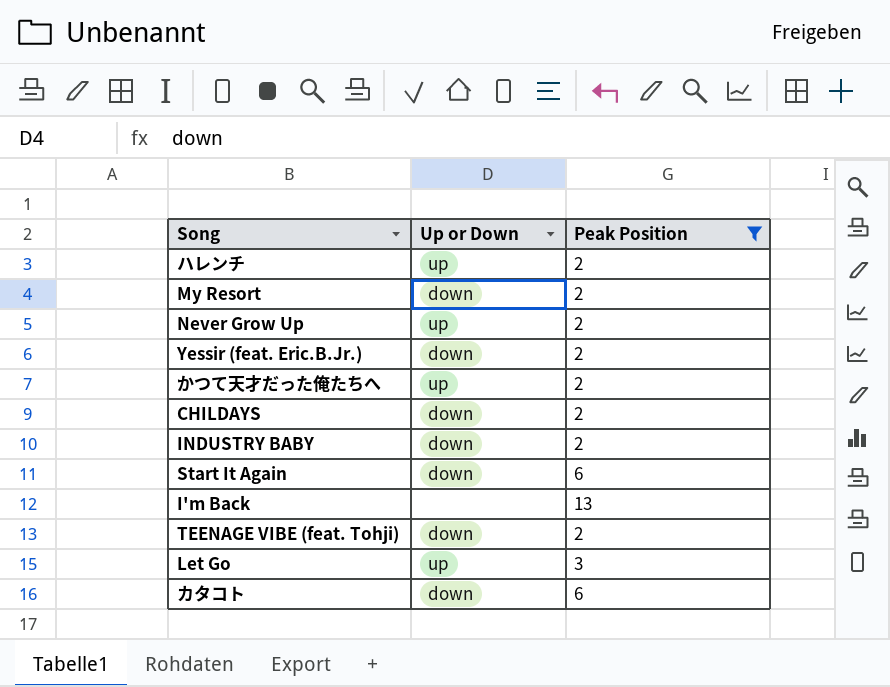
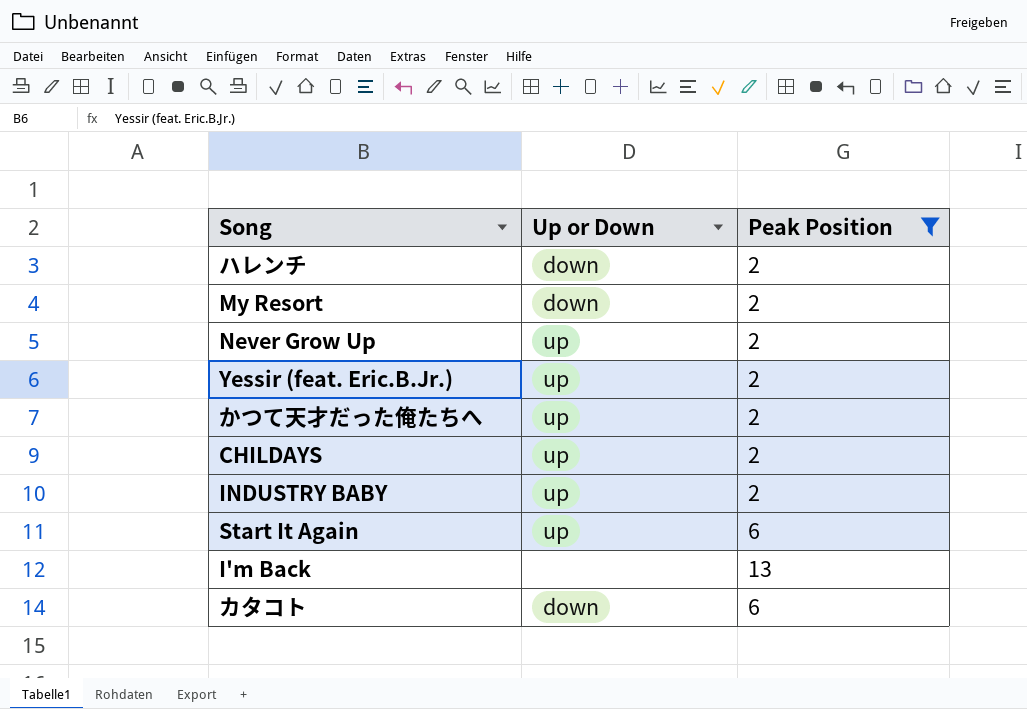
row TEENAGE VIBE (feat. Tohji): down | 2 -> none
row Let Go: up | 3 -> none
ハレンチ | Up or Down: up -> down
Yessir (feat. Eric.B.Jr.) | Up or Down: down -> up
CHILDAYS | Up or Down: down -> up
INDUSTRY BABY | Up or Down: down -> up
Start It Again | Up or Down: down -> up

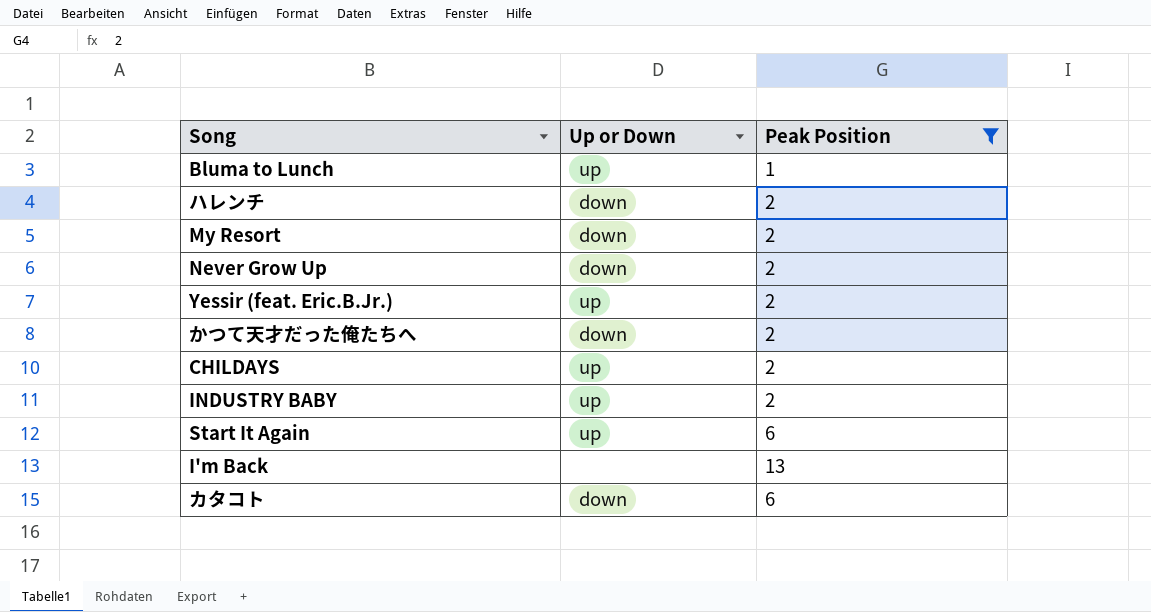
row Bluma to Lunch: none -> up | 1
Never Grow Up | Up or Down: up -> down
かつて天才だった俺たちへ | Up or Down: up -> down

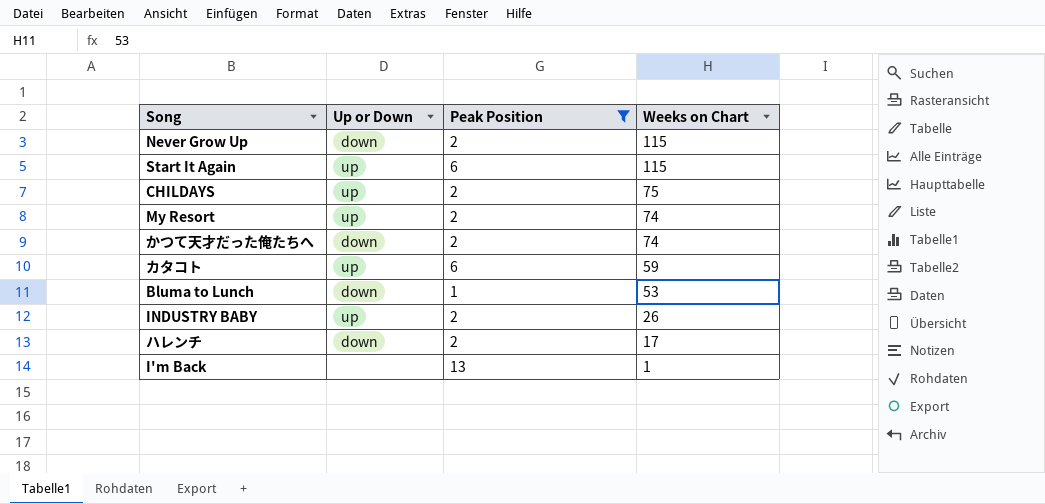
row order: none -> Weeks on Chart descending
column Weeks on Chart | position: none -> 4
row Yessir (feat. Eric.B.Jr.): up | 2 -> none
My Resort | Up or Down: down -> up
カタコト | Up or Down: down -> up
Bluma to Lunch | Up or Down: up -> down

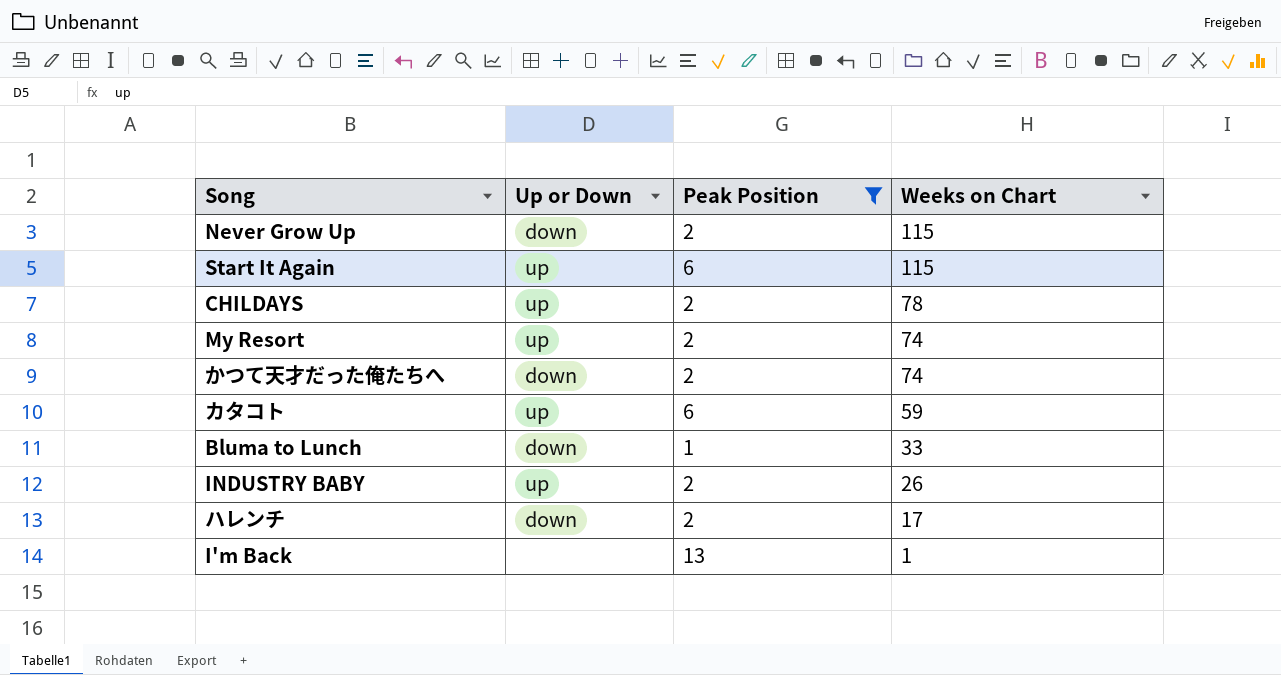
CHILDAYS | Weeks on Chart: 75 -> 78
Bluma to Lunch | Weeks on Chart: 53 -> 33

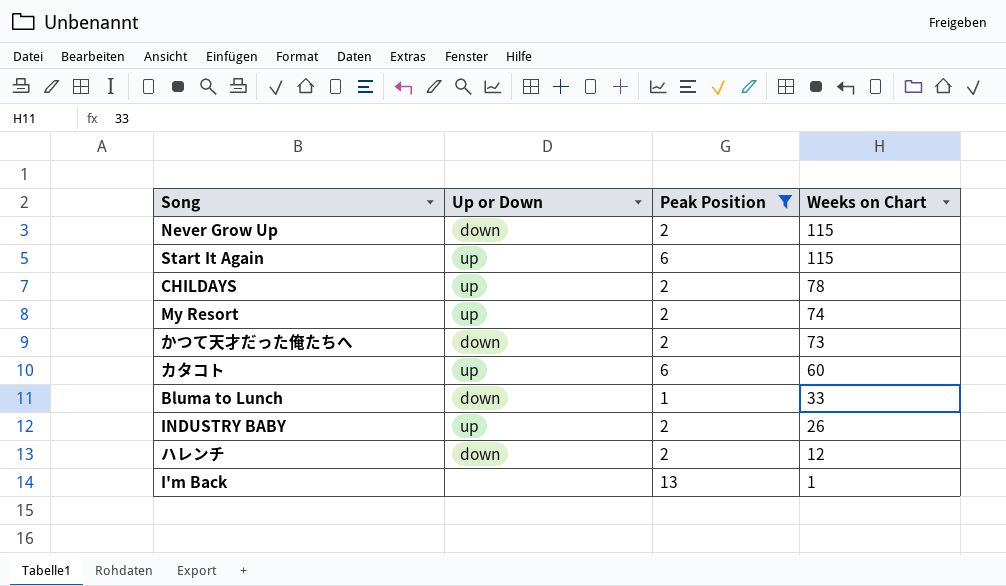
かつて天才だった俺たちへ | Weeks on Chart: 74 -> 73
カタコト | Weeks on Chart: 59 -> 60
ハレンチ | Weeks on Chart: 17 -> 12

